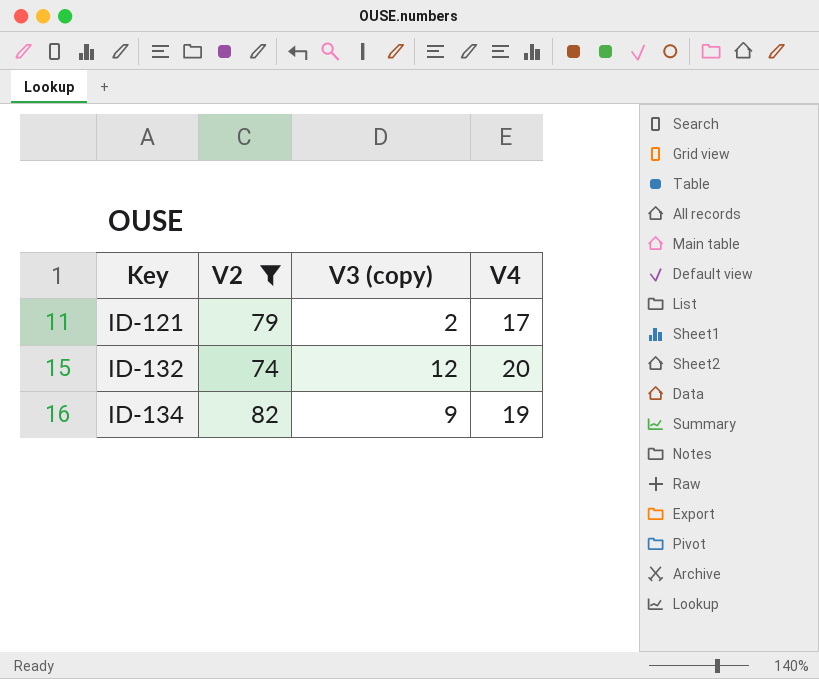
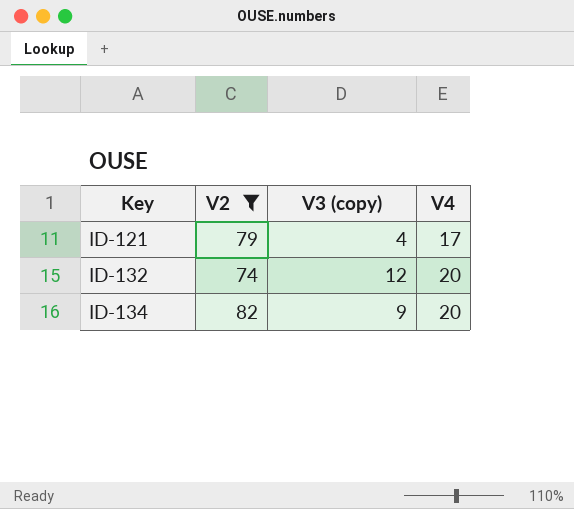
ID-121 | V3 (copy): 2 -> 4
ID-134 | V4: 19 -> 20

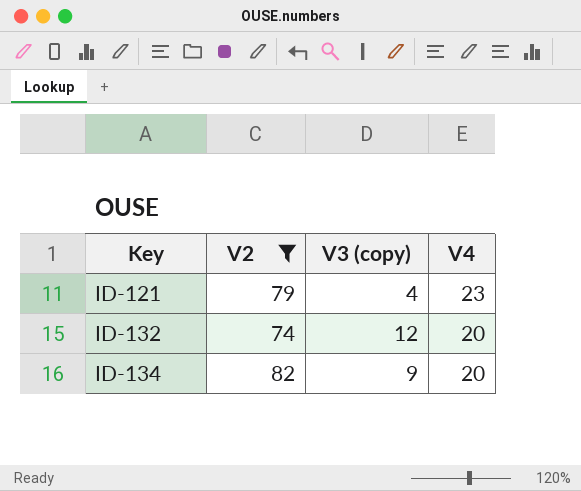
ID-121 | V4: 17 -> 23

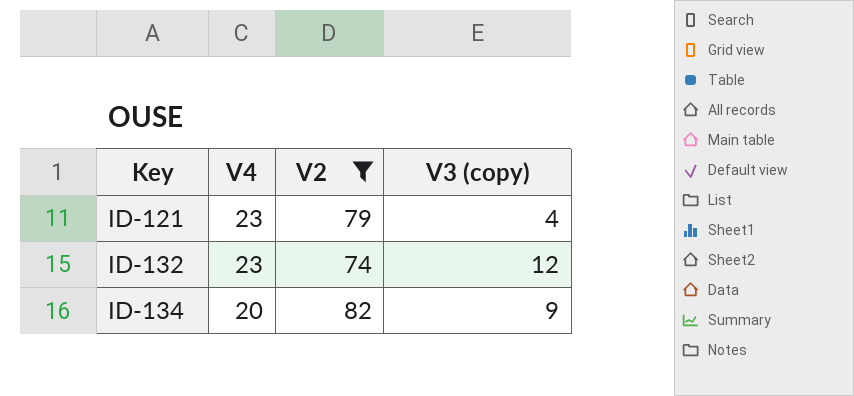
column V4 | position: 4 -> 2
ID-132 | V4: 20 -> 23

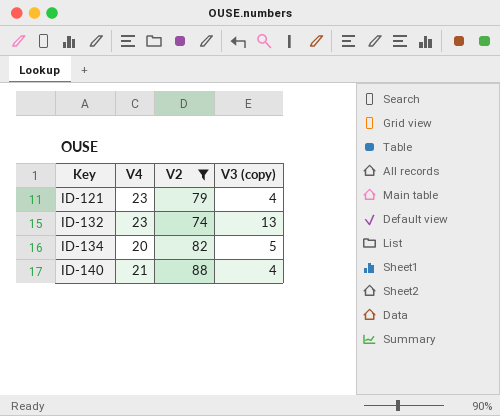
ID-132 | V3 (copy): 12 -> 13
ID-134 | V3 (copy): 9 -> 5
row ID-140: none -> 21 | 88 | 4

